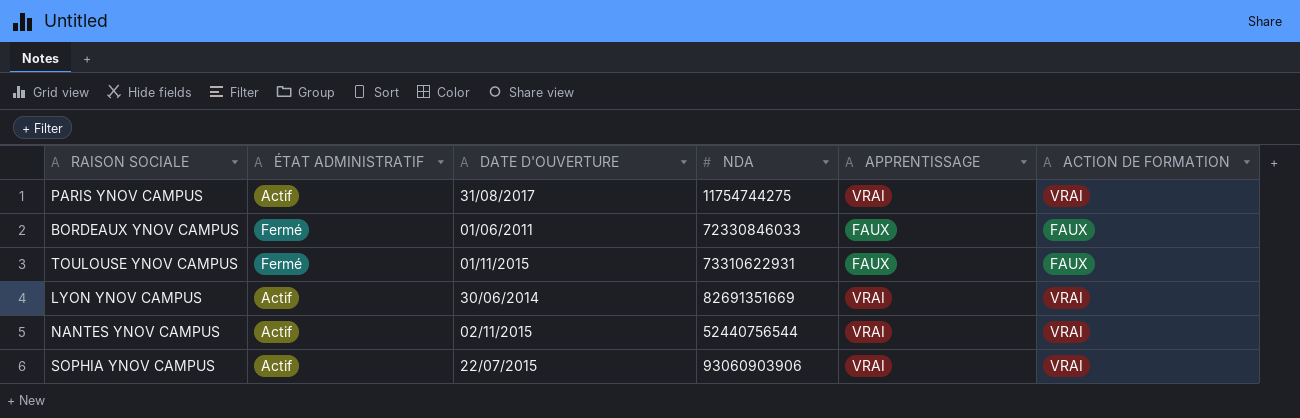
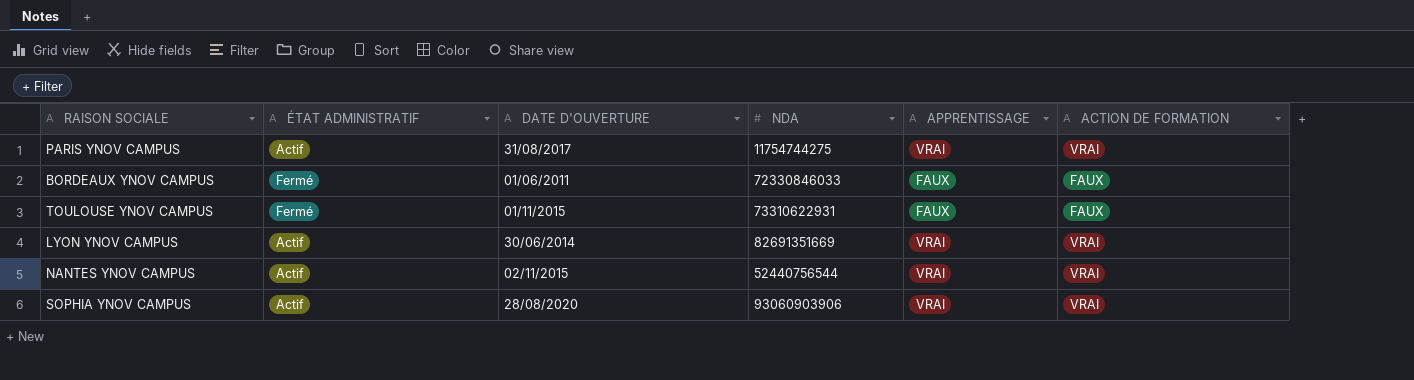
SOPHIA YNOV CAMPUS | DATE D'OUVERTURE: 22/07/2015 -> 28/08/2020

